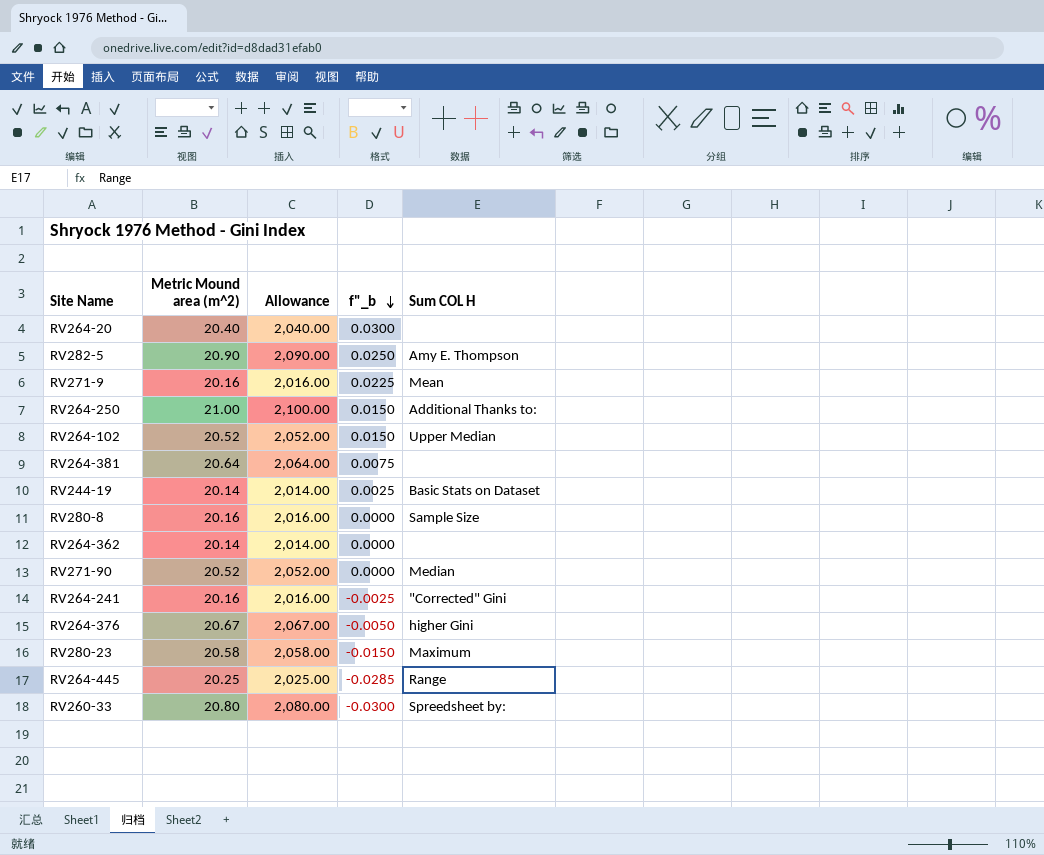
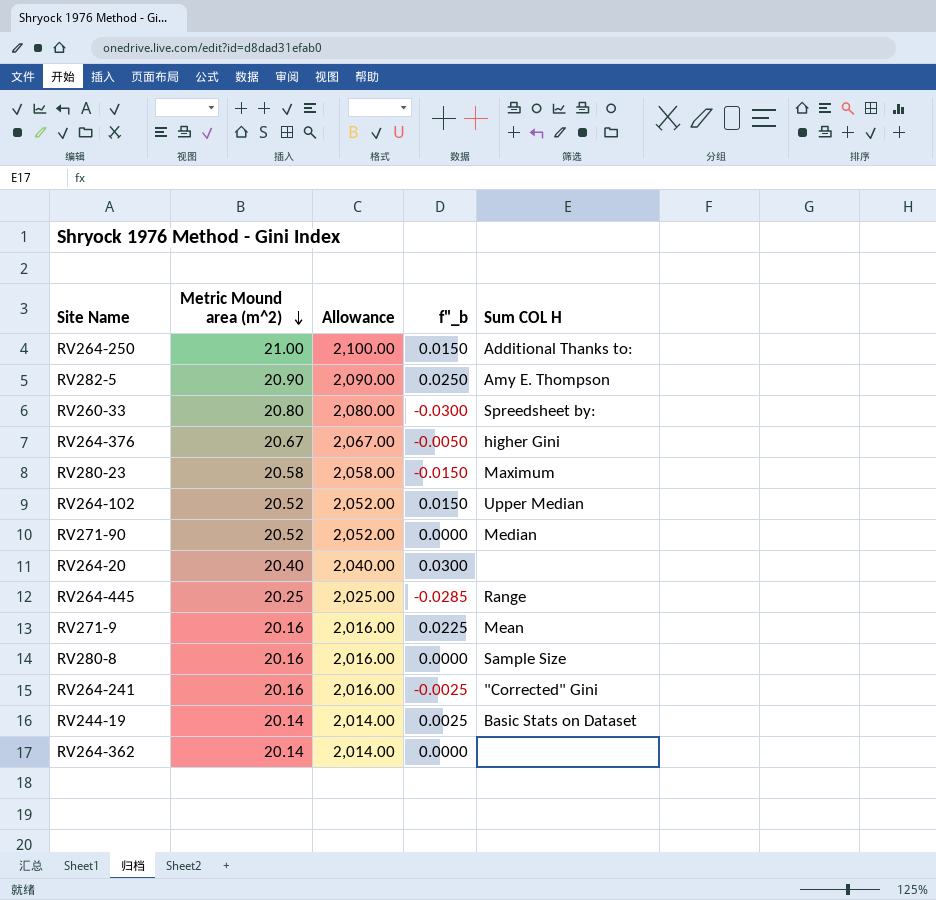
row order: f"_b descending -> Metric Mound area (m^2) descending
row RV264-381: 20.64 | 2,064.00 | 0.0075 | none -> none

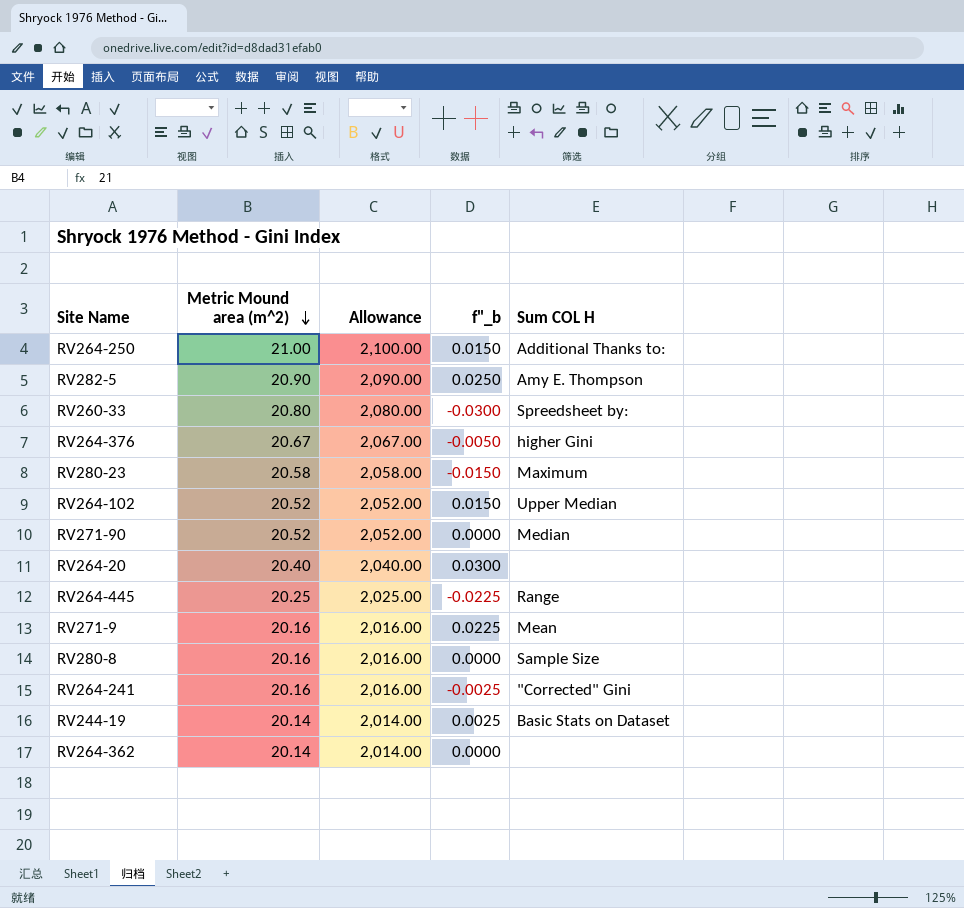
RV264-445 | f"_b: -0.0285 -> -0.0225

